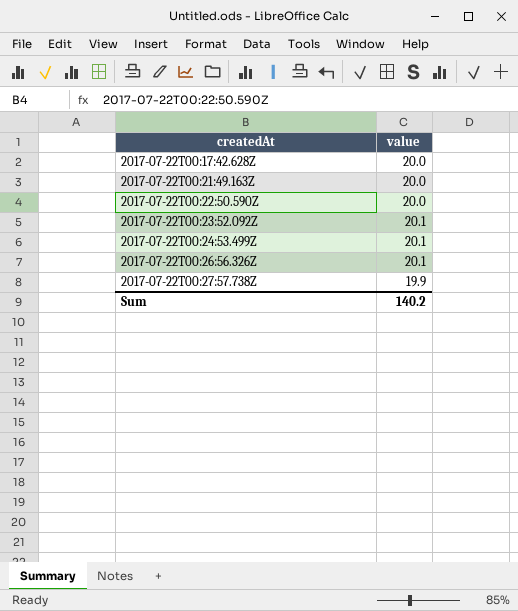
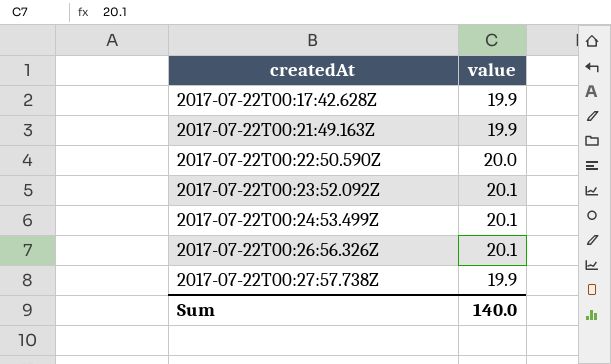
2017-07-22T00:17:42.628Z | value: 20.0 -> 19.9
2017-07-22T00:21:49.163Z | value: 20.0 -> 19.9
Sum | value: 140.2 -> 140.0

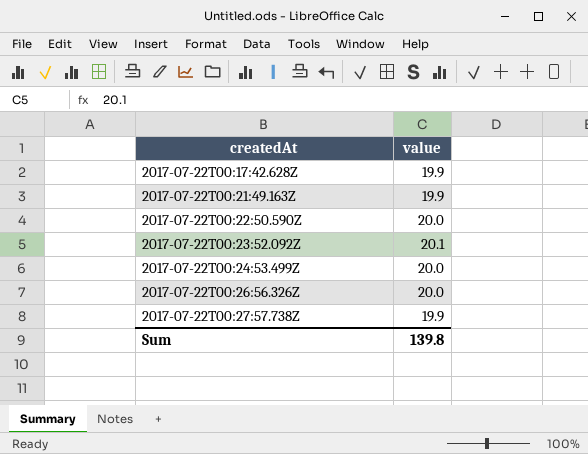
2017-07-22T00:24:53.499Z | value: 20.1 -> 20.0
2017-07-22T00:26:56.326Z | value: 20.1 -> 20.0
Sum | value: 140.0 -> 139.8

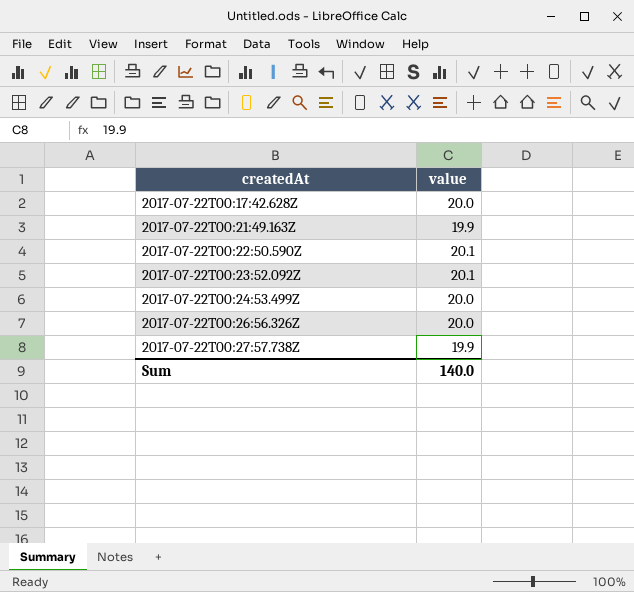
2017-07-22T00:17:42.628Z | value: 19.9 -> 20.0
2017-07-22T00:22:50.590Z | value: 20.0 -> 20.1
Sum | value: 139.8 -> 140.0

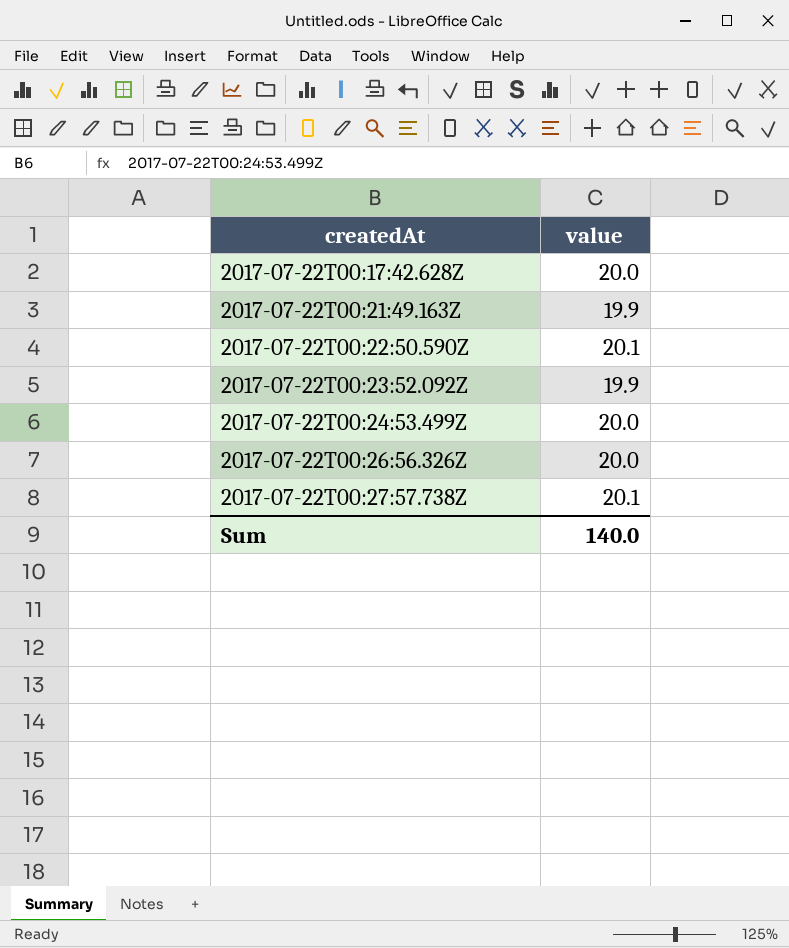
2017-07-22T00:23:52.092Z | value: 20.1 -> 19.9
2017-07-22T00:27:57.738Z | value: 19.9 -> 20.1

